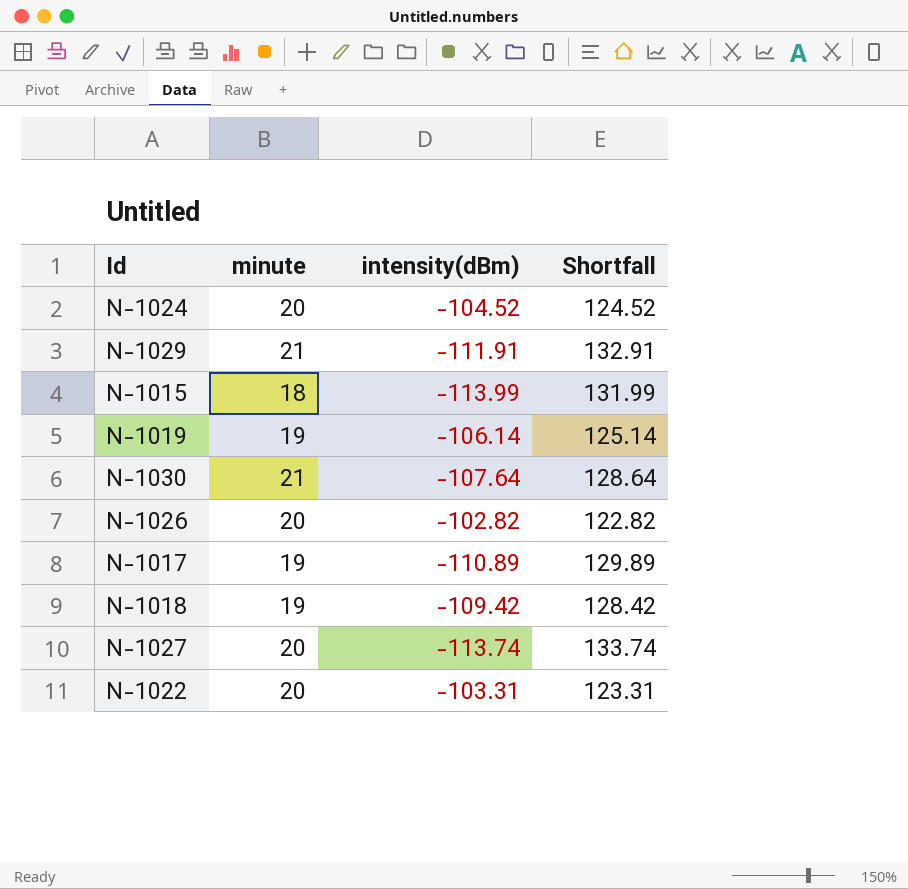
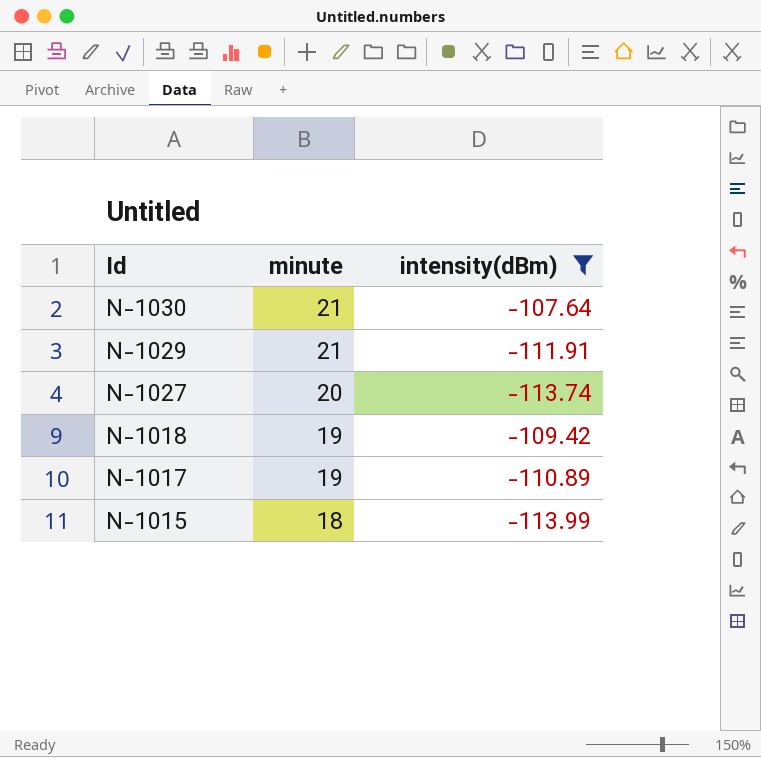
filter: none -> intensity(dBm) <= -107.64
row order: none -> Id descending
column Shortfall | formula: [minute] - [intensity(dBm)] -> none

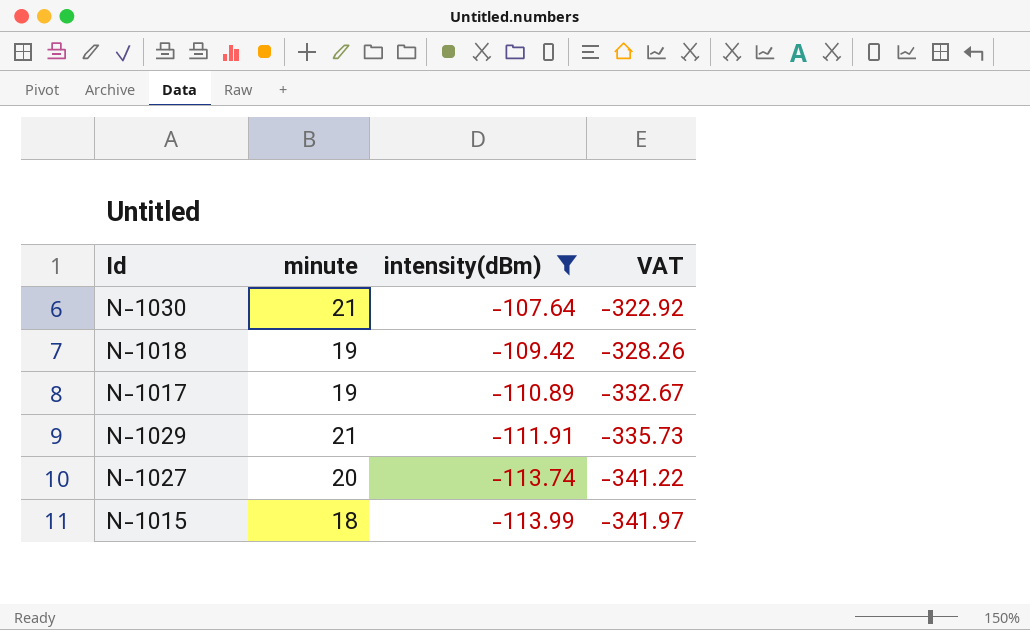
row order: Id descending -> intensity(dBm) descending
column VAT | formula: none -> [intensity(dBm)] * 3

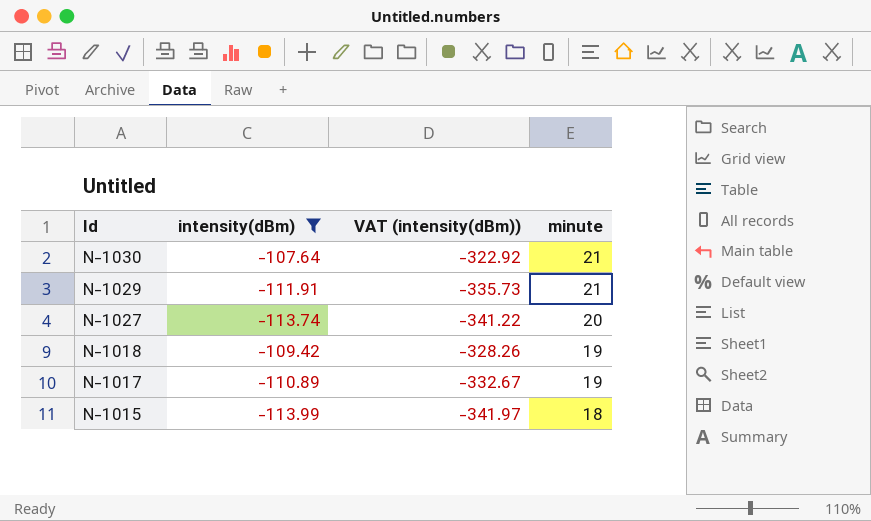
row order: intensity(dBm) descending -> Id descending
column name: VAT -> VAT (intensity(dBm))
column minute | position: 2 -> 4

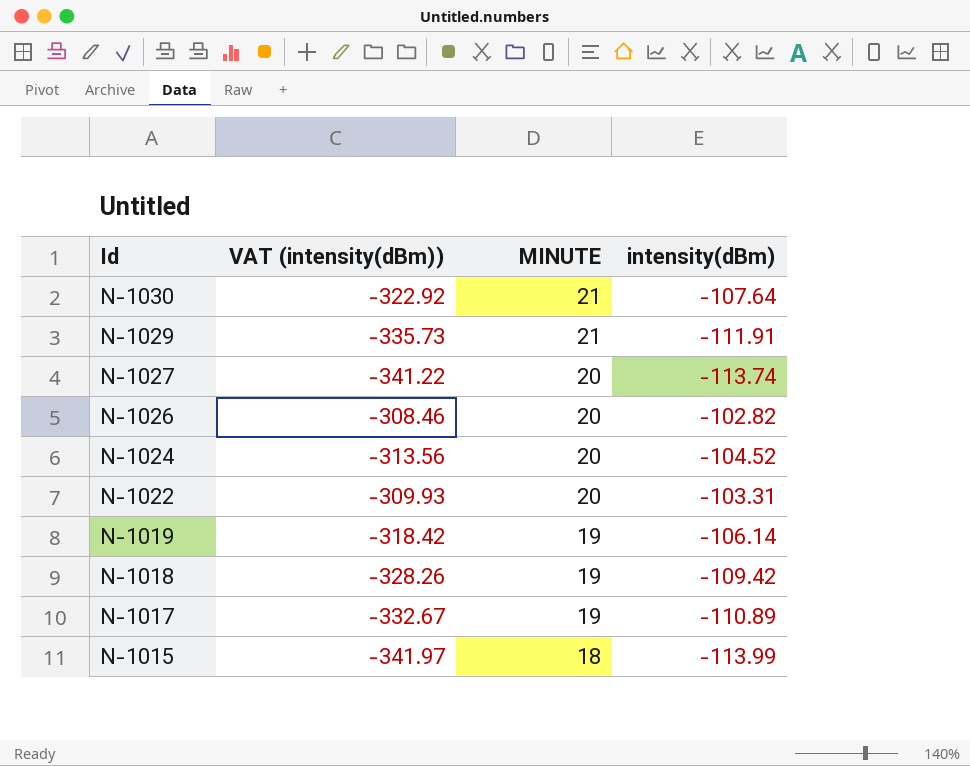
filter: intensity(dBm) <= -107.64 -> none
column name: minute -> MINUTE
column intensity(dBm) | position: 2 -> 4

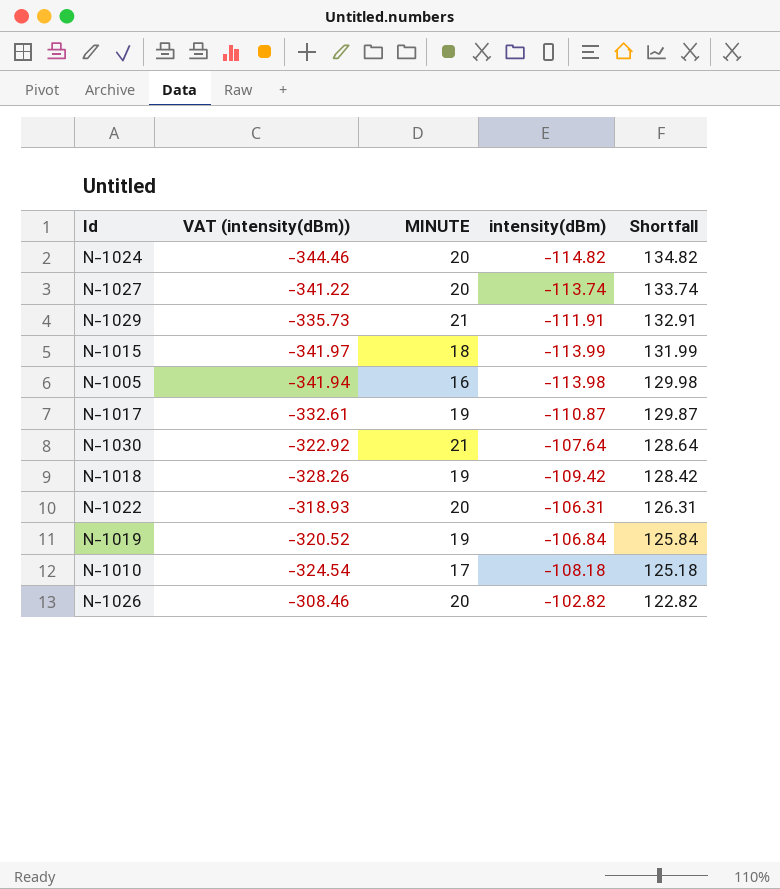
row order: Id descending -> Shortfall descending
column Shortfall | formula: none -> [MINUTE] - [intensity(dBm)]
N-1024 | VAT (intensity(dBm)): -313.56 -> -344.46
N-1024 | intensity(dBm): -104.52 -> -114.82
row N-1005: none -> -341.94 | 16 | -113.98 | 129.98
N-1017 | VAT (intensity(dBm)): -332.67 -> -332.61
N-1017 | intensity(dBm): -110.89 -> -110.87
N-1022 | VAT (intensity(dBm)): -309.93 -> -318.93
N-1022 | intensity(dBm): -103.31 -> -106.31
N-1019 | VAT (intensity(dBm)): -318.42 -> -320.52
N-1019 | intensity(dBm): -106.14 -> -106.84
row N-1010: none -> -324.54 | 17 | -108.18 | 125.18

